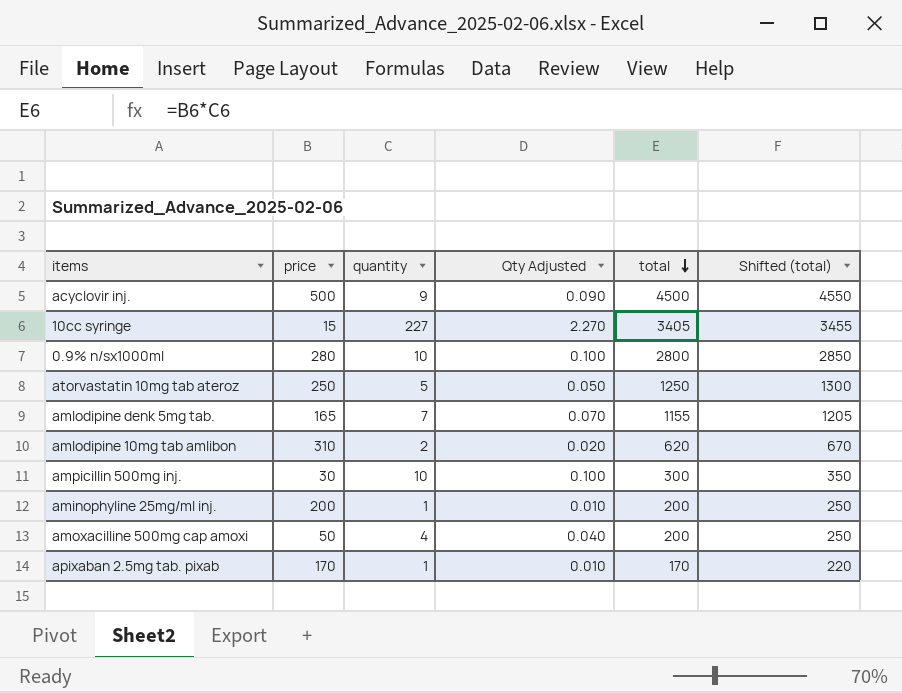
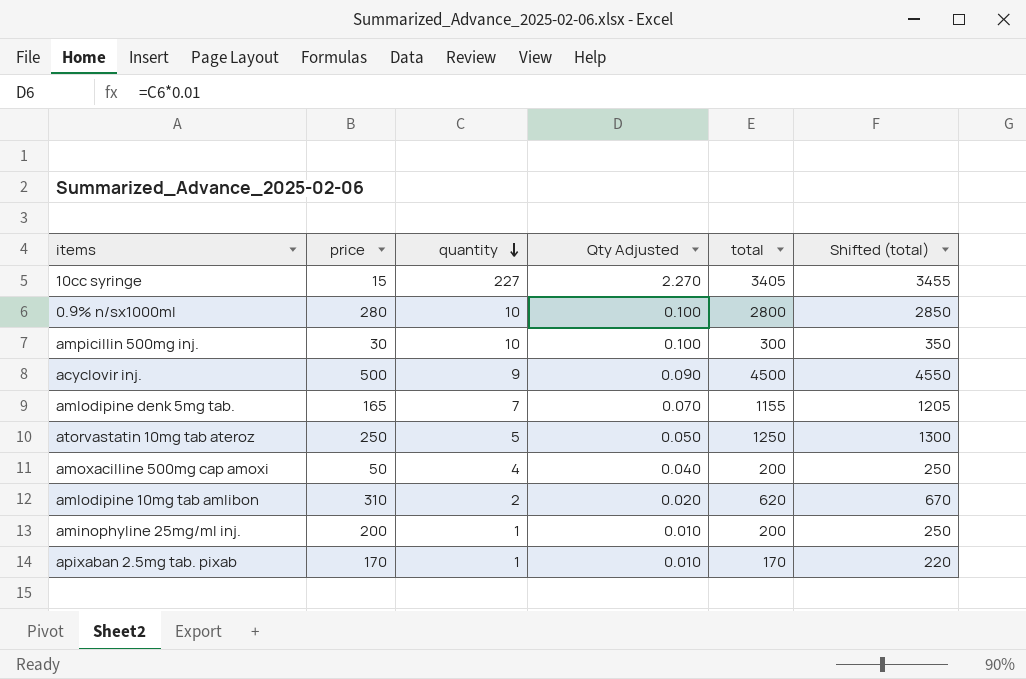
row order: total descending -> quantity descending

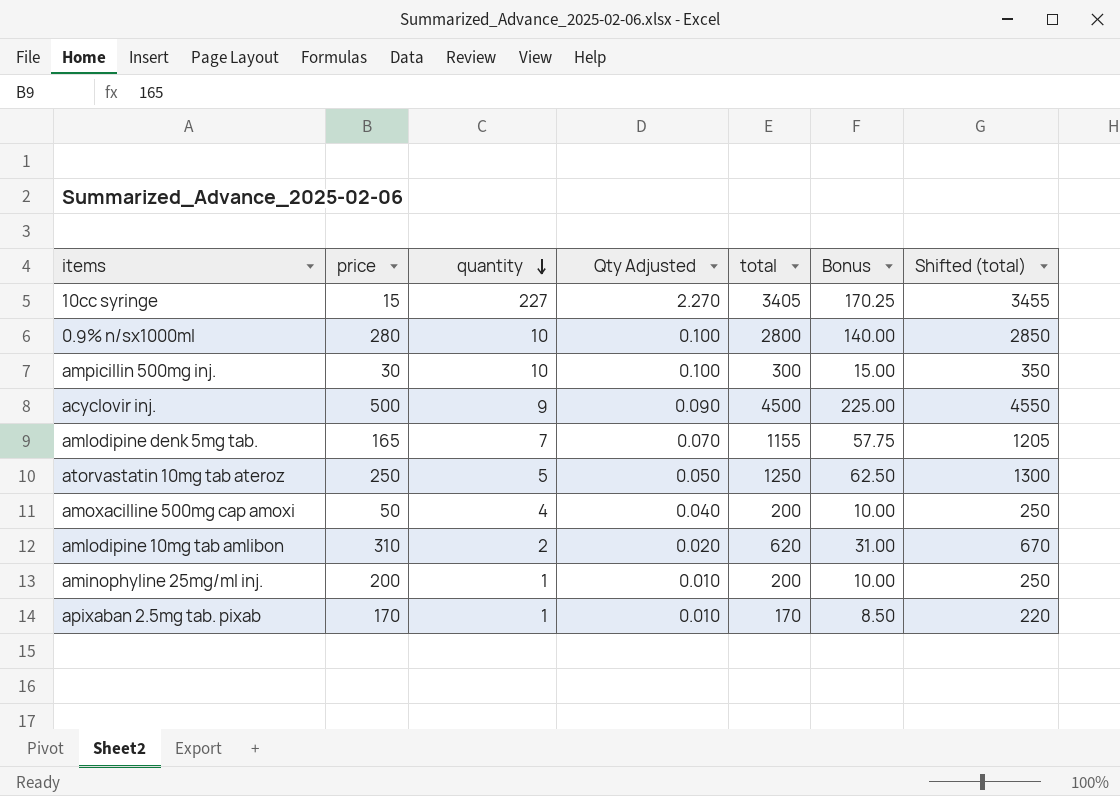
column Bonus | formula: none -> [total] * 0.05

